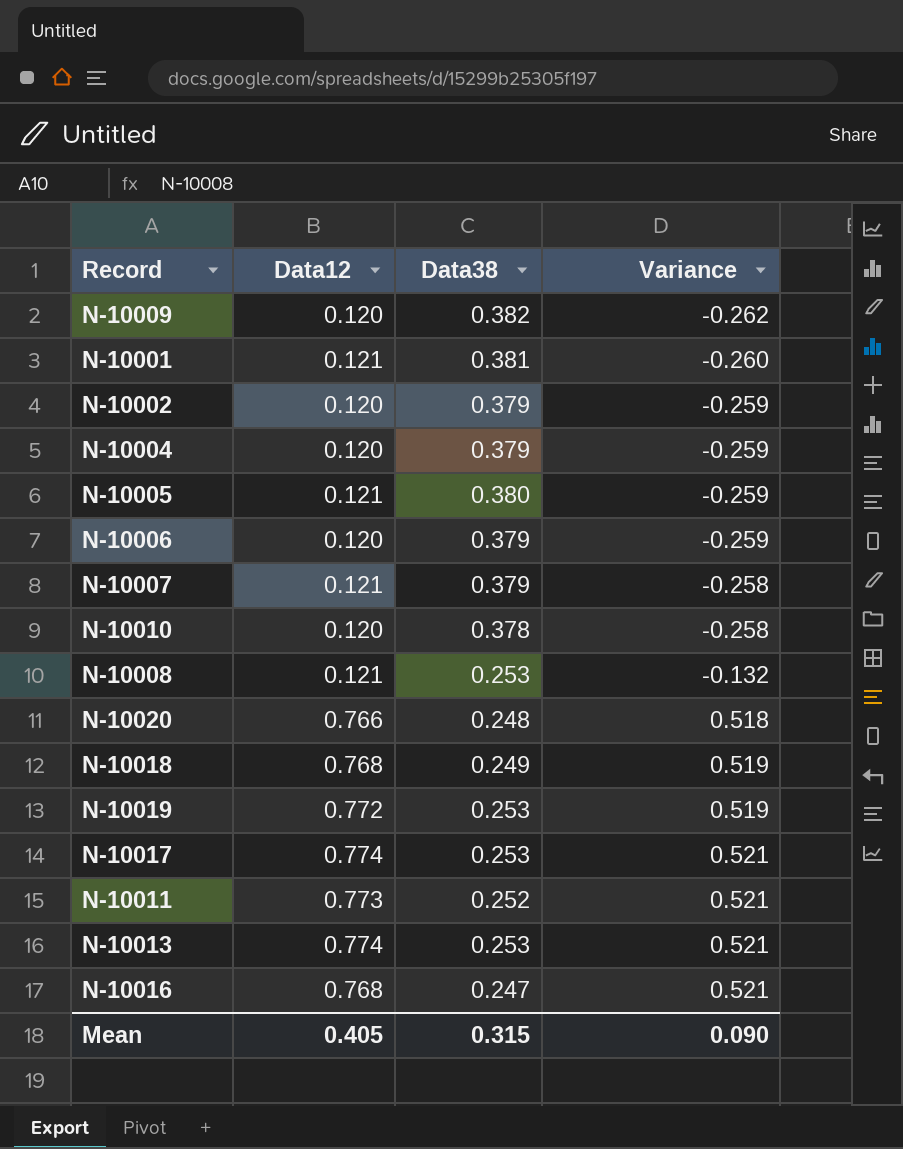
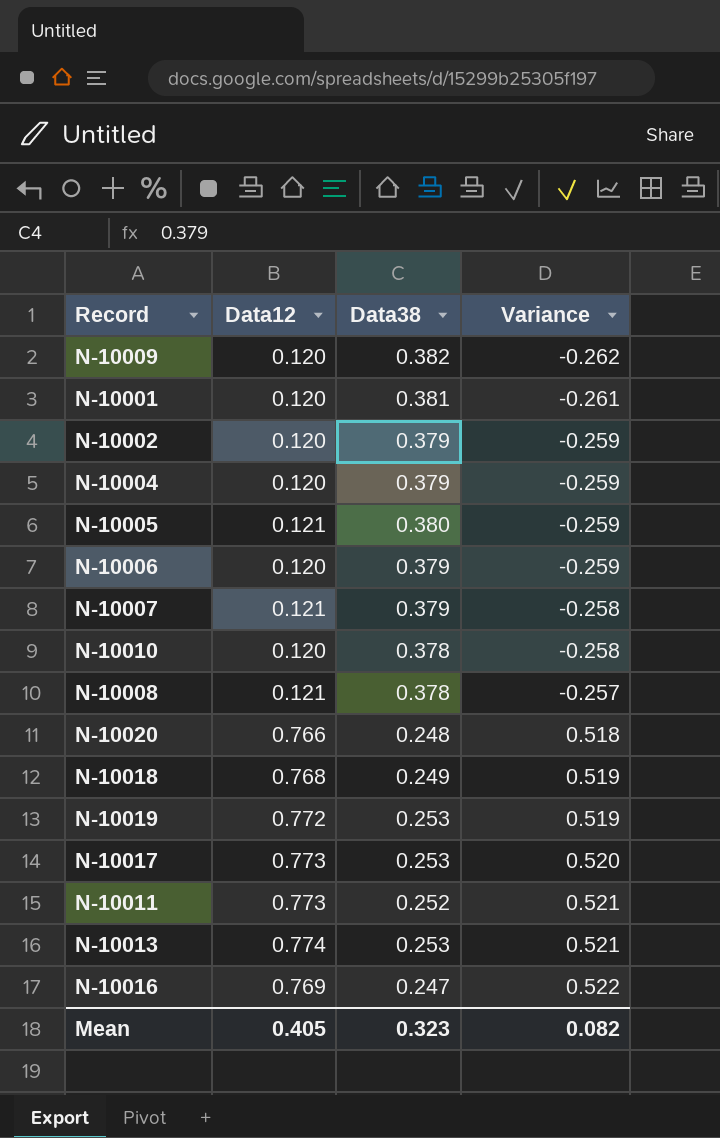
N-10001 | Data12: 0.121 -> 0.120
N-10001 | Variance: -0.260 -> -0.261
N-10008 | Data38: 0.253 -> 0.378
N-10008 | Variance: -0.132 -> -0.257
N-10017 | Data12: 0.774 -> 0.773
N-10017 | Variance: 0.521 -> 0.520
N-10016 | Data12: 0.768 -> 0.769
N-10016 | Variance: 0.521 -> 0.522
Mean | Data38: 0.315 -> 0.323
Mean | Variance: 0.090 -> 0.082

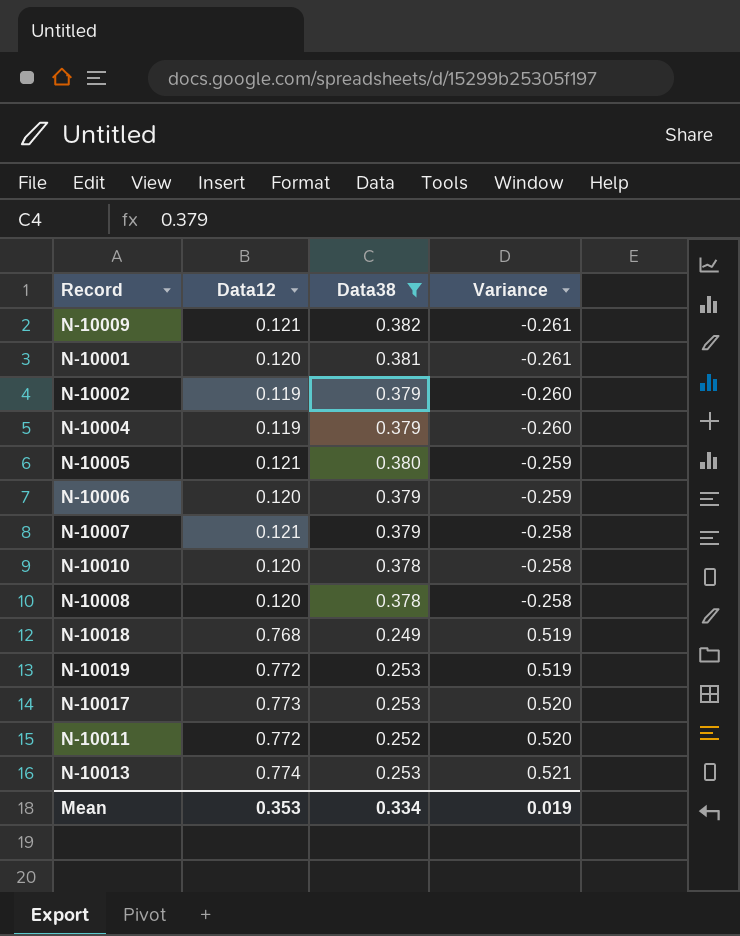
filter: none -> Data38 >= 0.249
N-10009 | Data12: 0.120 -> 0.121
N-10009 | Variance: -0.262 -> -0.261
N-10002 | Data12: 0.120 -> 0.119
N-10002 | Variance: -0.259 -> -0.260
N-10004 | Data12: 0.120 -> 0.119
N-10004 | Variance: -0.259 -> -0.260
N-10008 | Data12: 0.121 -> 0.120
N-10008 | Variance: -0.257 -> -0.258
N-10011 | Data12: 0.773 -> 0.772
N-10011 | Variance: 0.521 -> 0.520
Mean | Data12: 0.405 -> 0.353
Mean | Data38: 0.323 -> 0.334
Mean | Variance: 0.082 -> 0.019

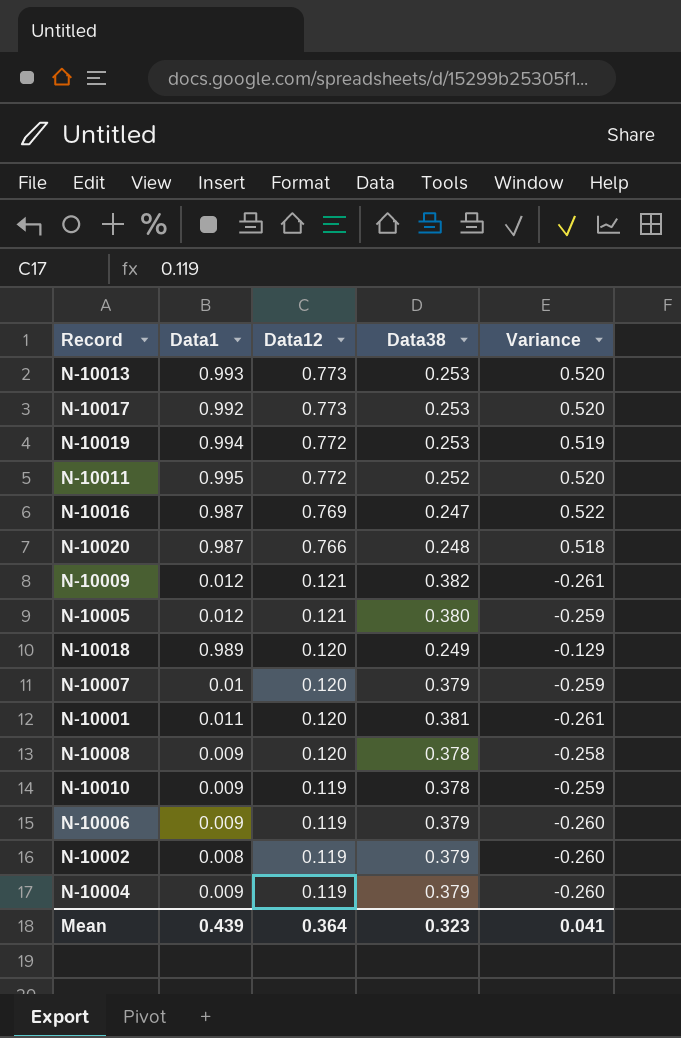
filter: Data38 >= 0.249 -> none
row order: Variance ascending -> Data12 descending
column Data1 | position: none -> 2
N-10013 | Data12: 0.774 -> 0.773
N-10013 | Variance: 0.521 -> 0.520
N-10018 | Data12: 0.768 -> 0.120
N-10018 | Variance: 0.519 -> -0.129
N-10007 | Data12: 0.121 -> 0.120
N-10007 | Variance: -0.258 -> -0.259
N-10010 | Data12: 0.120 -> 0.119
N-10010 | Variance: -0.258 -> -0.259
N-10006 | Data12: 0.120 -> 0.119
N-10006 | Variance: -0.259 -> -0.260
Mean | Data12: 0.353 -> 0.364
Mean | Data38: 0.334 -> 0.323
Mean | Variance: 0.019 -> 0.041

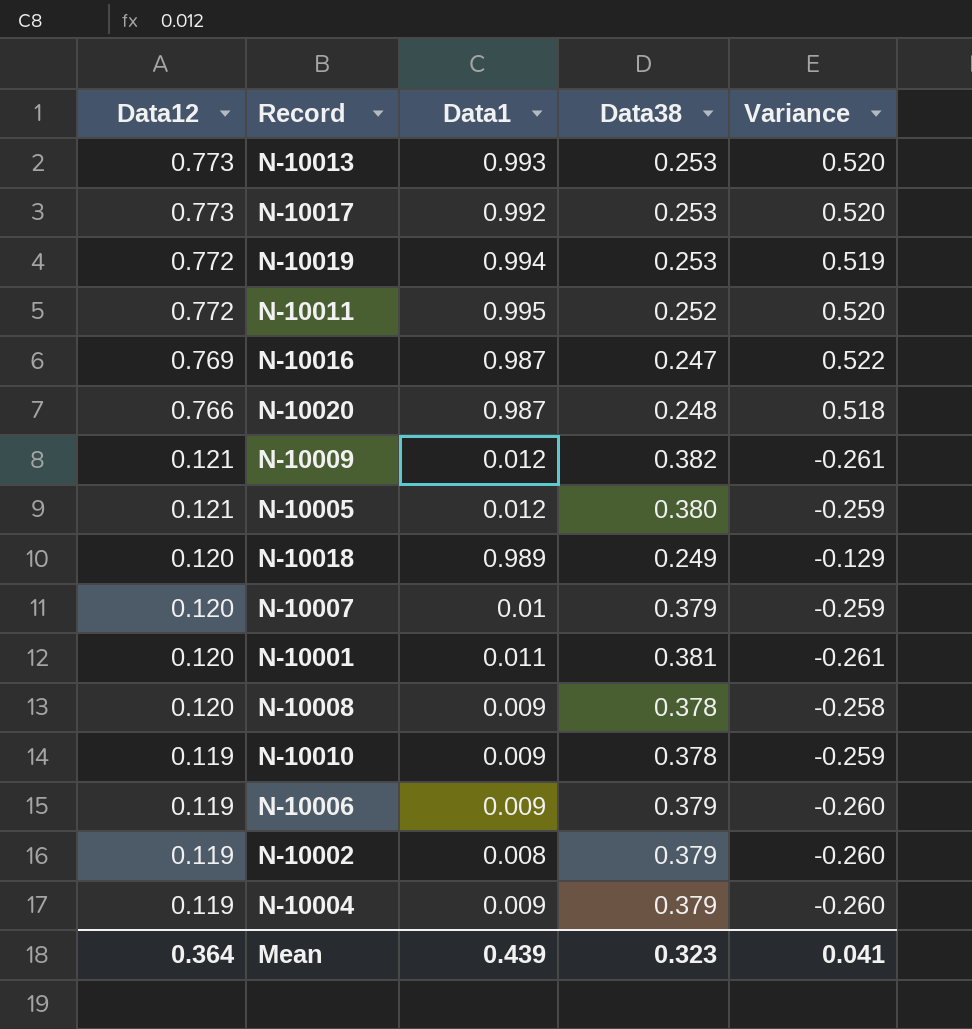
column Data12 | position: 3 -> 1

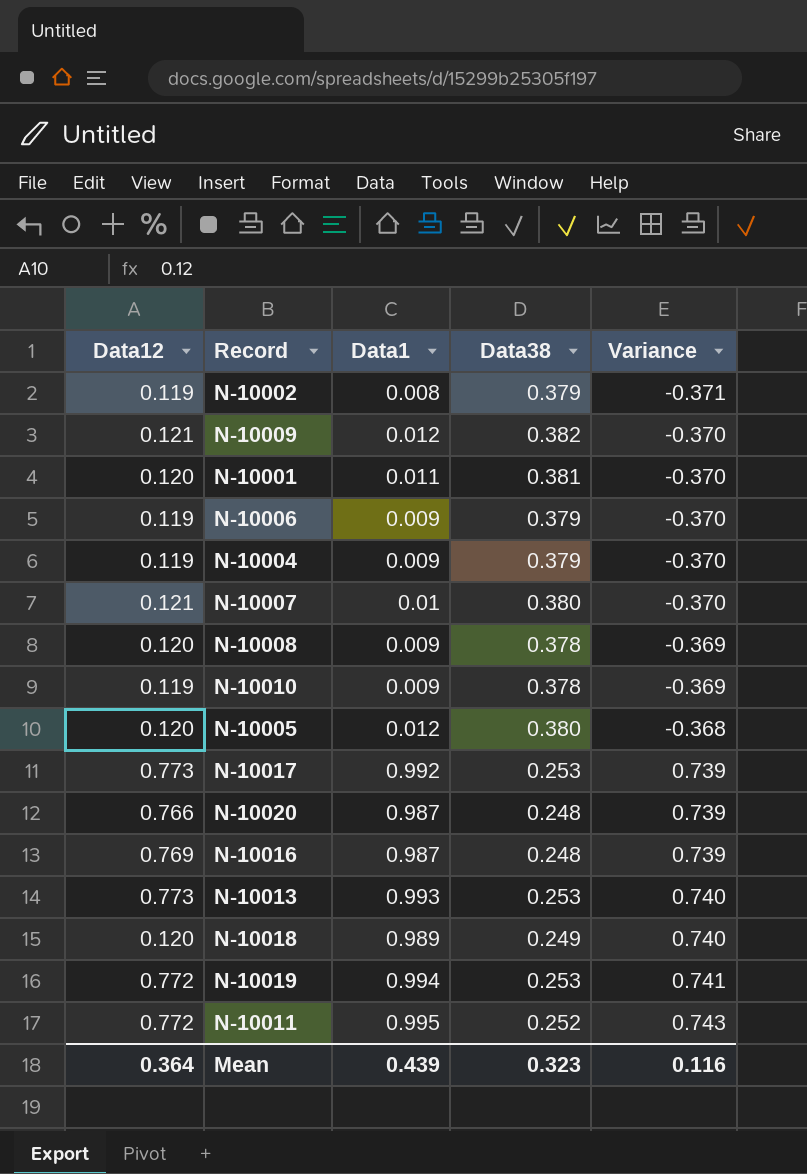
row order: Data12 descending -> Variance ascending
column Variance | formula: [Data12] - [Data38] -> [Data1] - [Data38]
N-10007 | Data12: 0.120 -> 0.121
N-10007 | Data38: 0.379 -> 0.380
N-10005 | Data12: 0.121 -> 0.120
N-10016 | Data38: 0.247 -> 0.248
Mean | Variance: 0.041 -> 0.116

